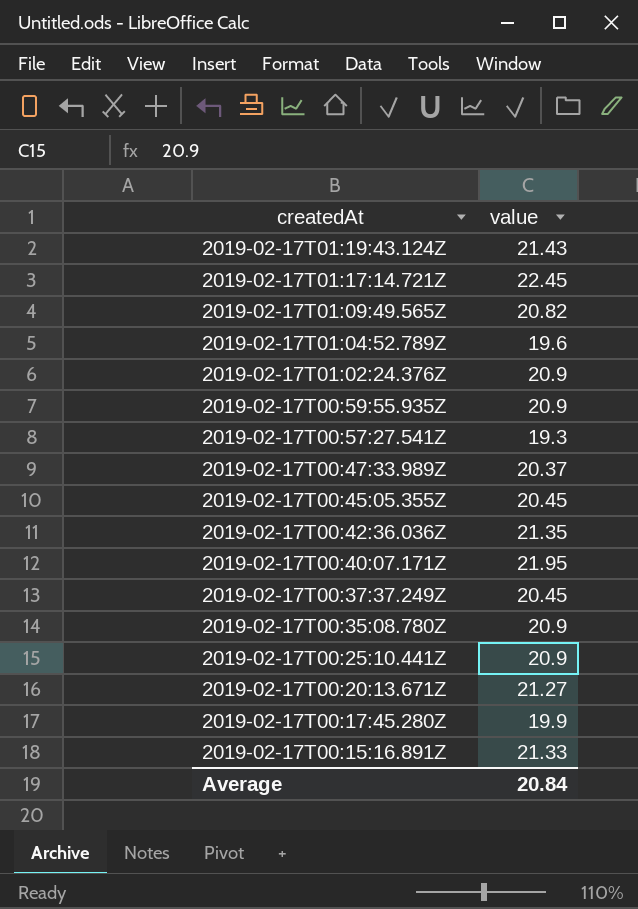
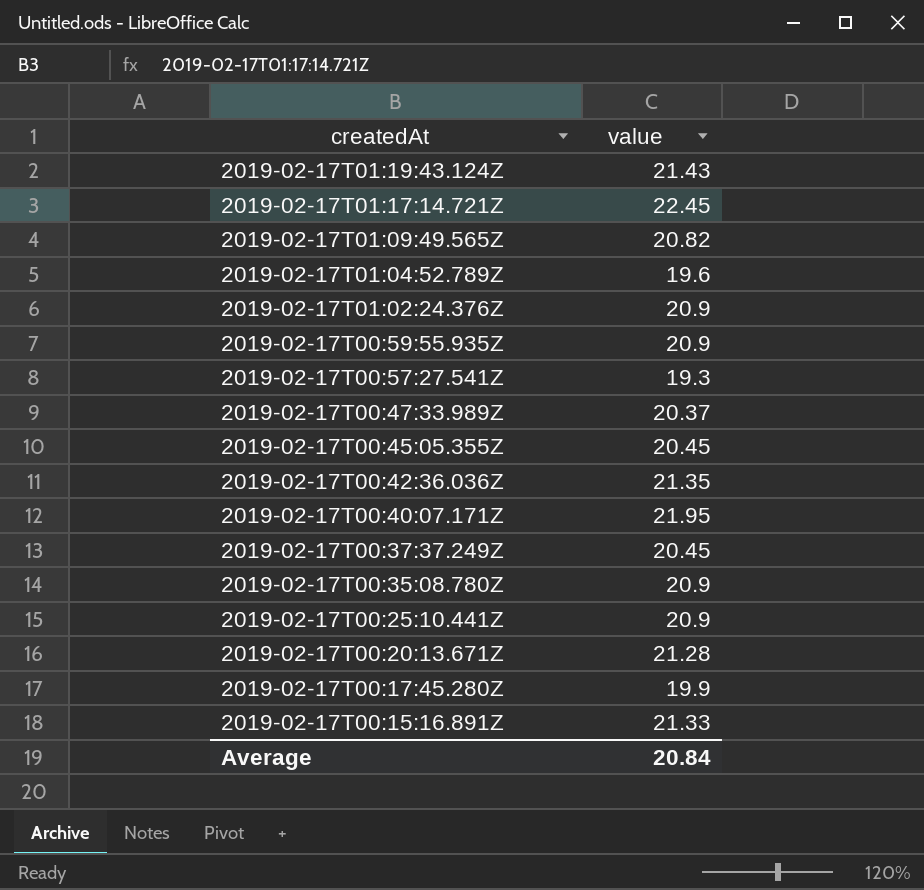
2019-02-17T00:20:13.671Z | value: 21.27 -> 21.28

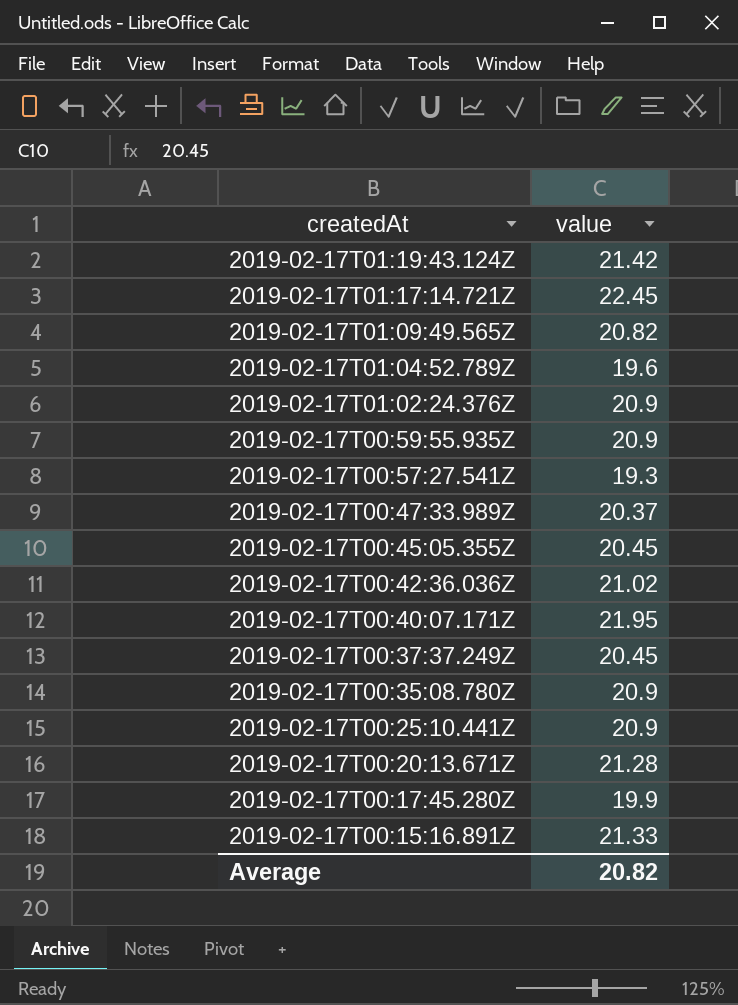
2019-02-17T01:19:43.124Z | value: 21.43 -> 21.42
2019-02-17T00:42:36.036Z | value: 21.35 -> 21.02
Average | value: 20.84 -> 20.82

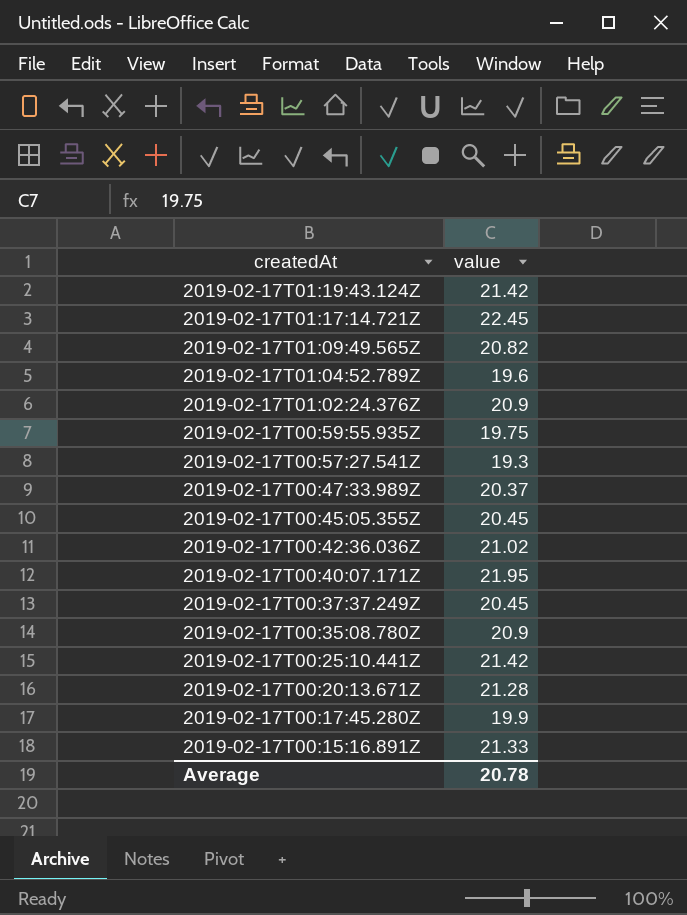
2019-02-17T00:59:55.935Z | value: 20.9 -> 19.75
2019-02-17T00:25:10.441Z | value: 20.9 -> 21.42
Average | value: 20.82 -> 20.78

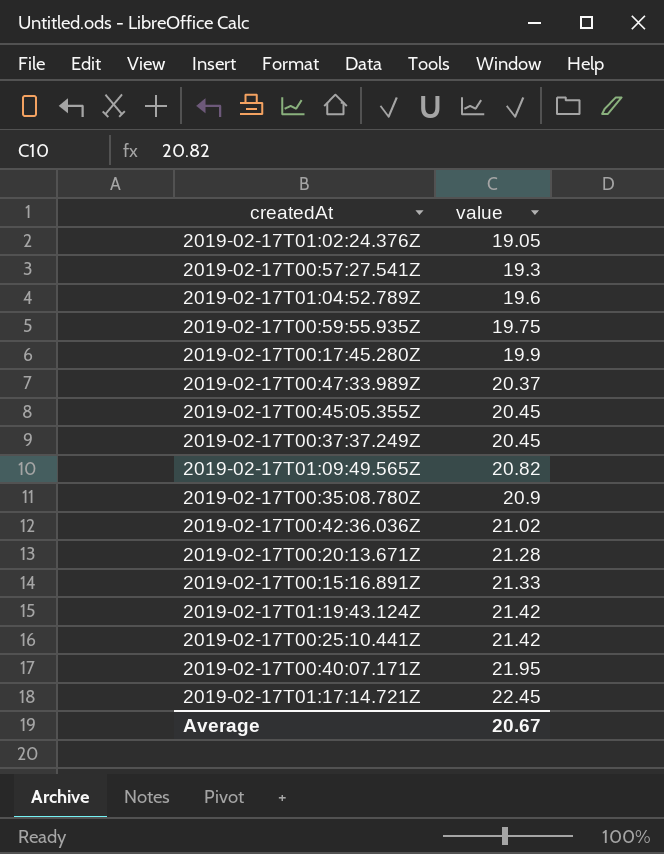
row order: createdAt descending -> value ascending
2019-02-17T01:02:24.376Z | value: 20.9 -> 19.05
Average | value: 20.78 -> 20.67

